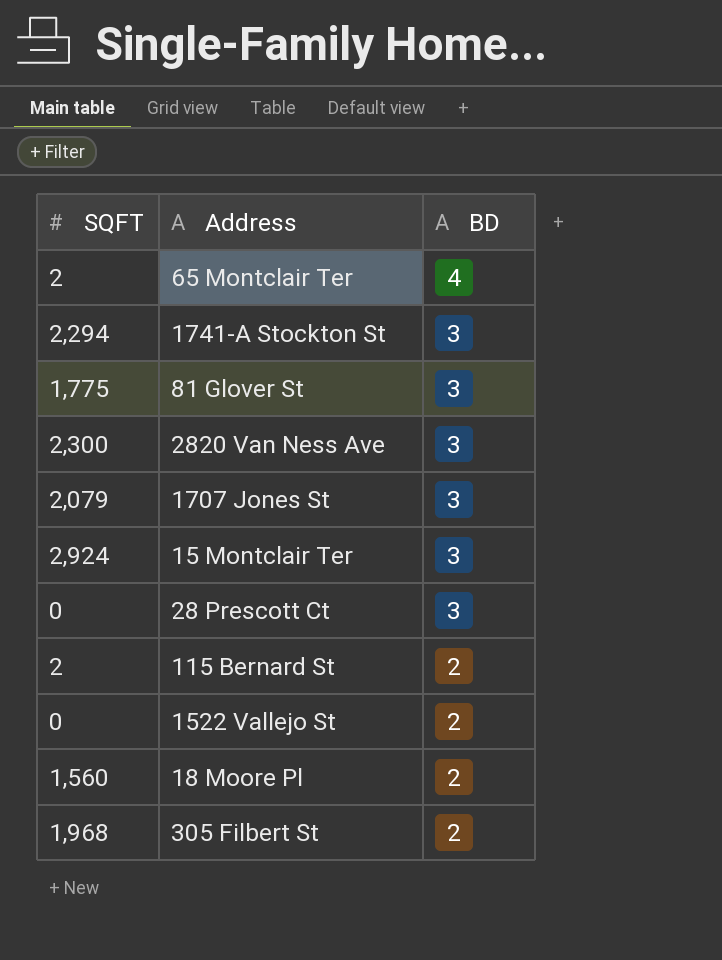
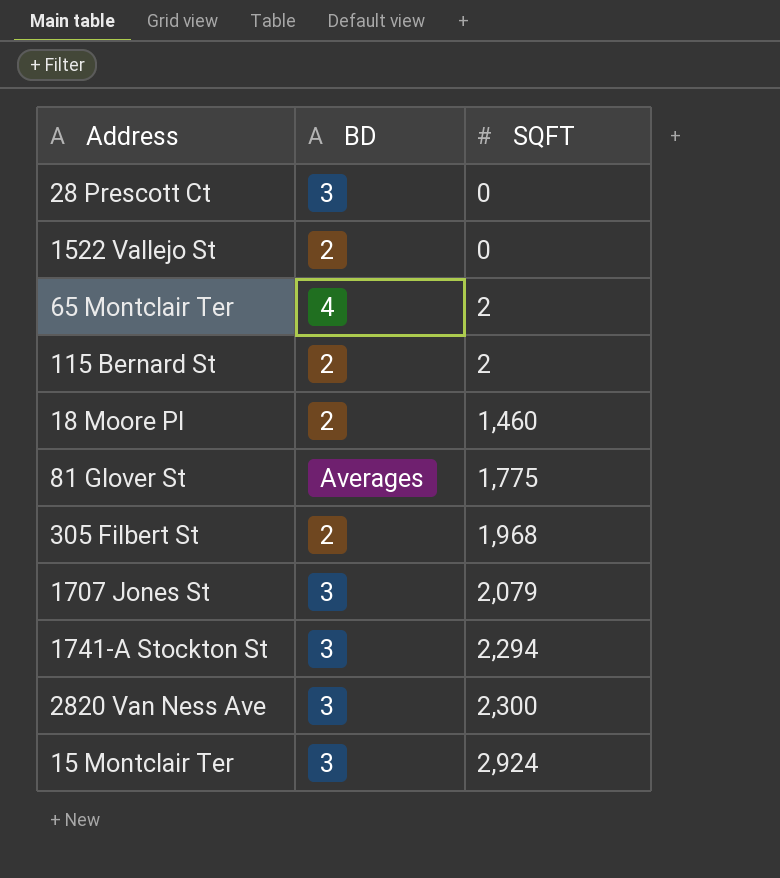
row order: BD descending -> SQFT ascending
column SQFT | position: 1 -> 3
18 Moore Pl | SQFT: 1,560 -> 1,460
81 Glover St | BD: 3 -> Averages

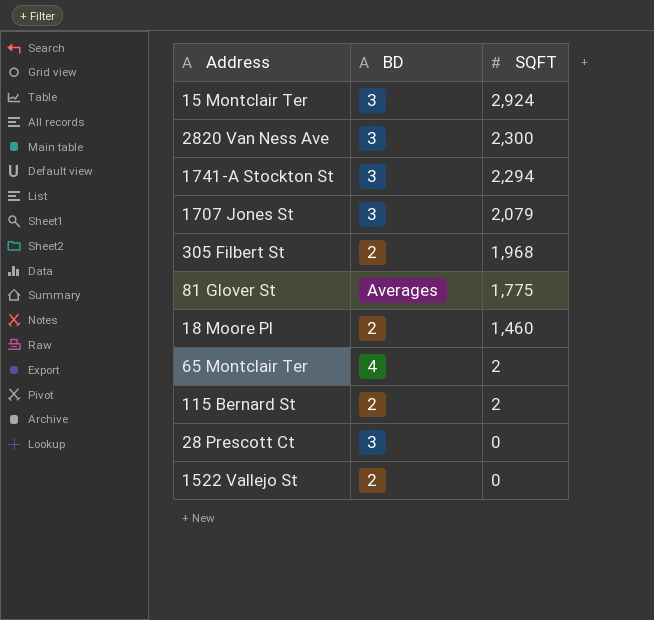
row order: SQFT ascending -> SQFT descending

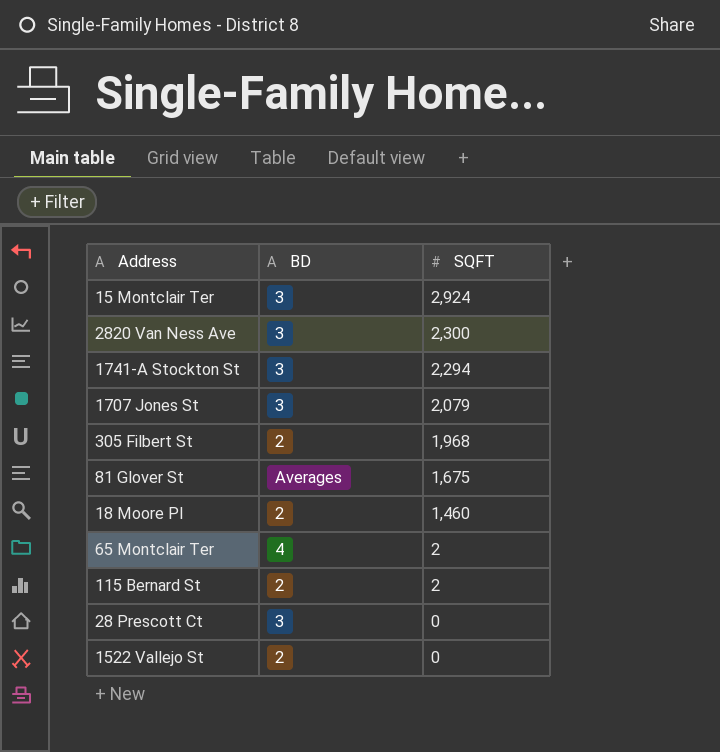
81 Glover St | SQFT: 1,775 -> 1,675

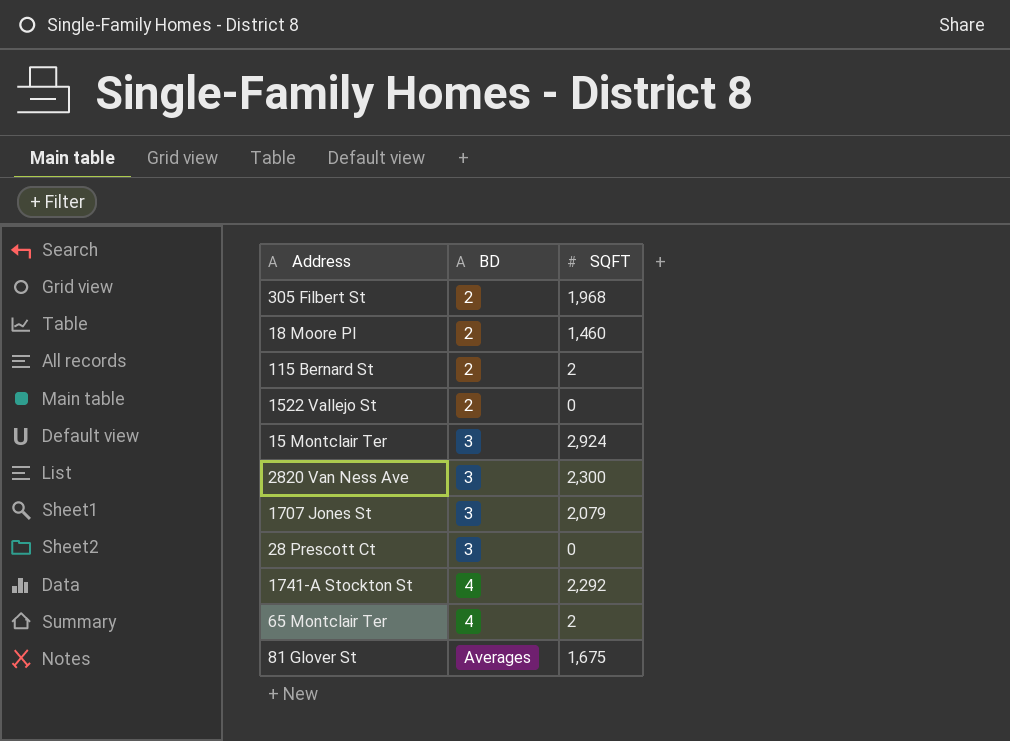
row order: SQFT descending -> BD ascending
1741-A Stockton St | BD: 3 -> 4
1741-A Stockton St | SQFT: 2,294 -> 2,292

